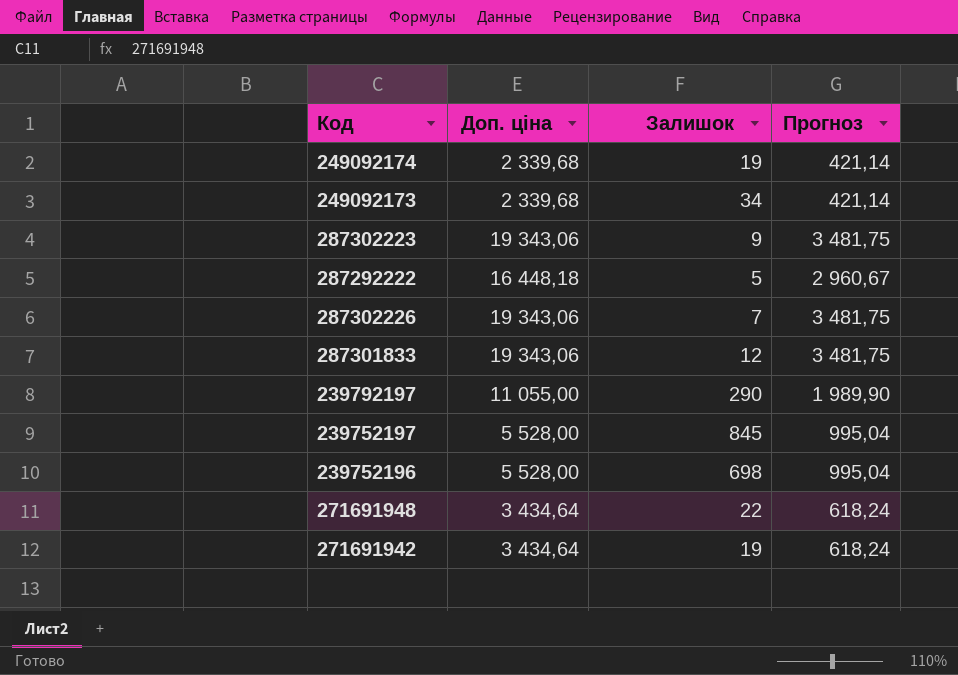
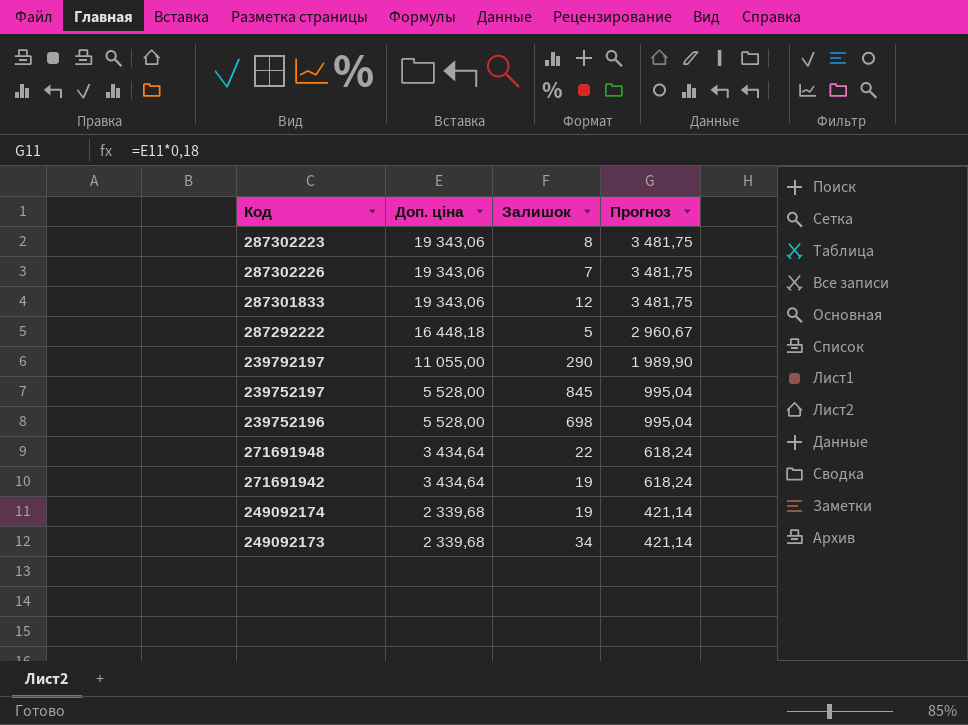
row order: none -> Доп. ціна descending
287302223 | Залишок: 9 -> 8

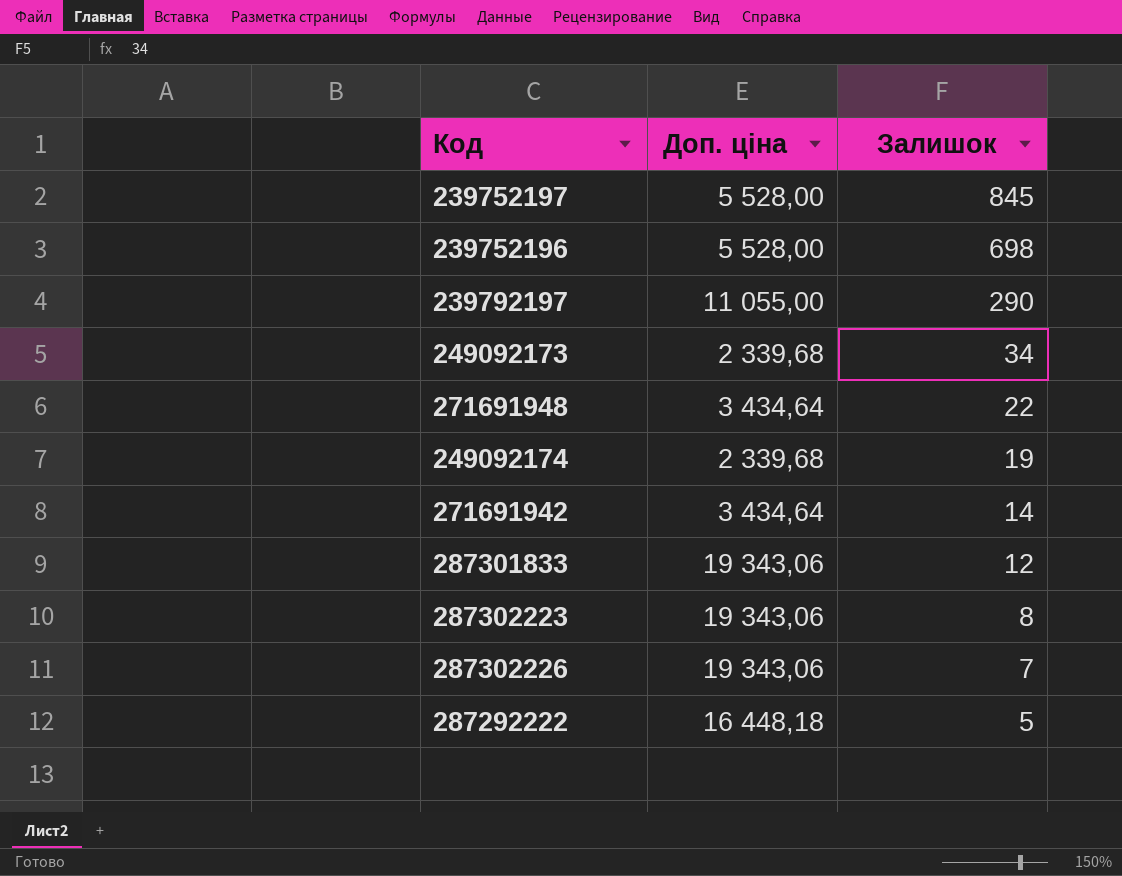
row order: Доп. ціна descending -> Залишок descending
column Прогноз | formula: [Доп. ціна] * 0,18 -> none
271691942 | Залишок: 19 -> 14

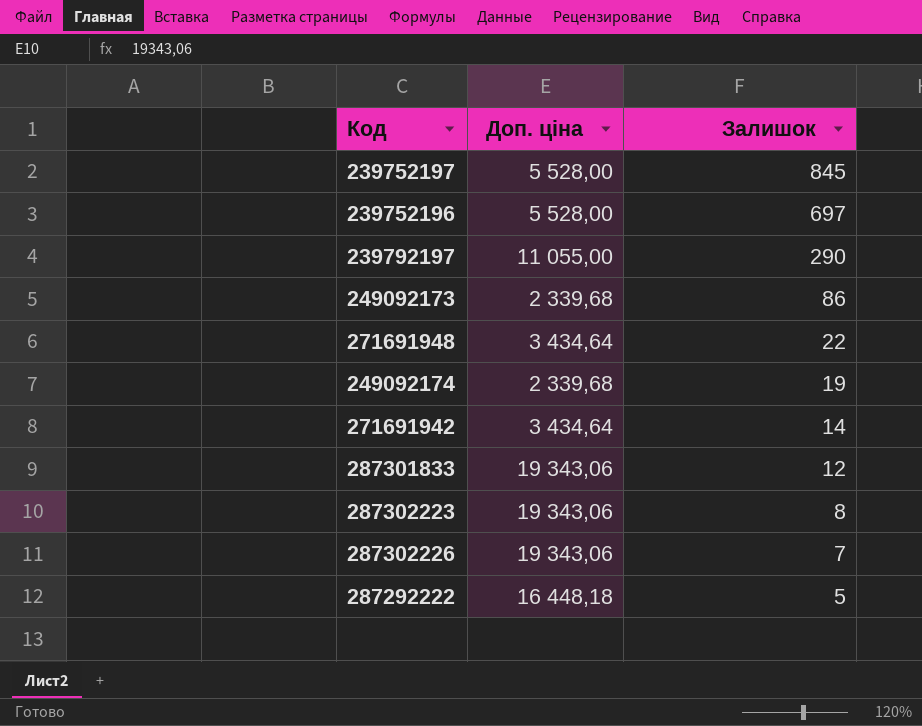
239752196 | Залишок: 698 -> 697
249092173 | Залишок: 34 -> 86

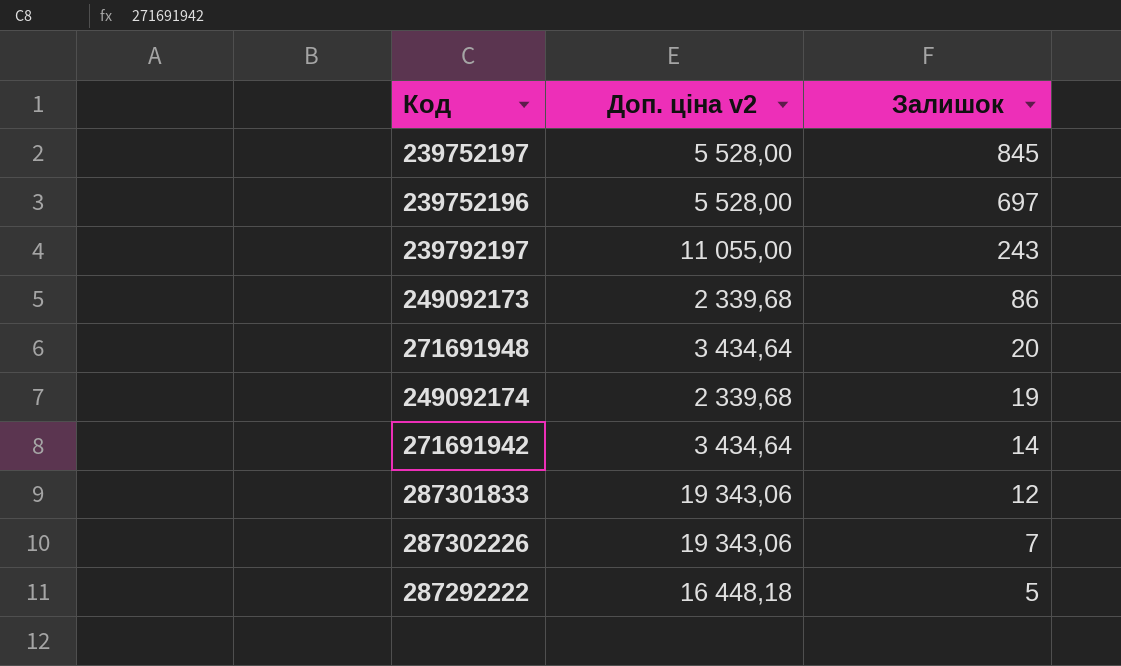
column name: Доп. ціна -> Доп. ціна v2
row 287302223: 19 343,06 | 8 -> none
239792197 | Залишок: 290 -> 243
271691948 | Залишок: 22 -> 20

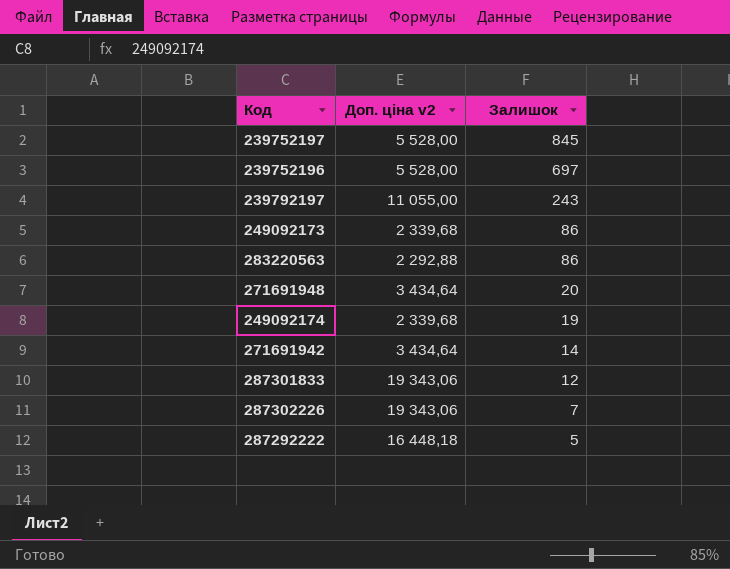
row 283220563: none -> 2 292,88 | 86

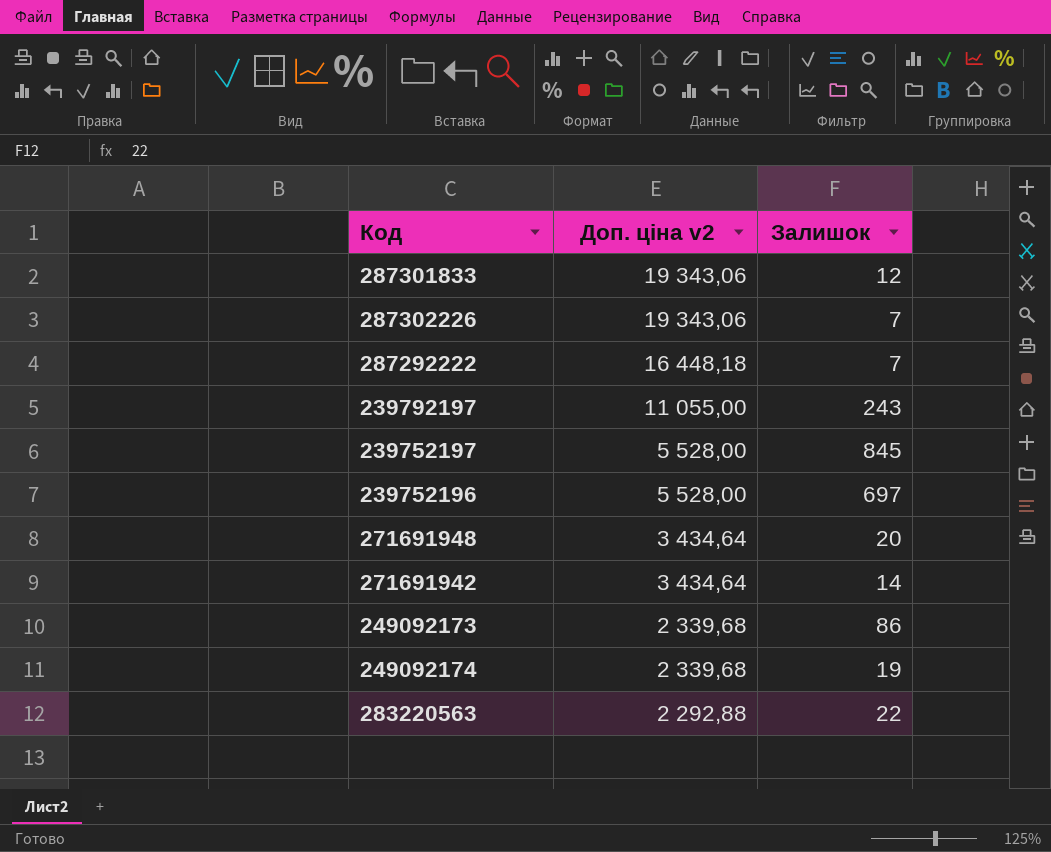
row order: Залишок descending -> Доп. ціна v2 descending
287292222 | Залишок: 5 -> 7
283220563 | Залишок: 86 -> 22

